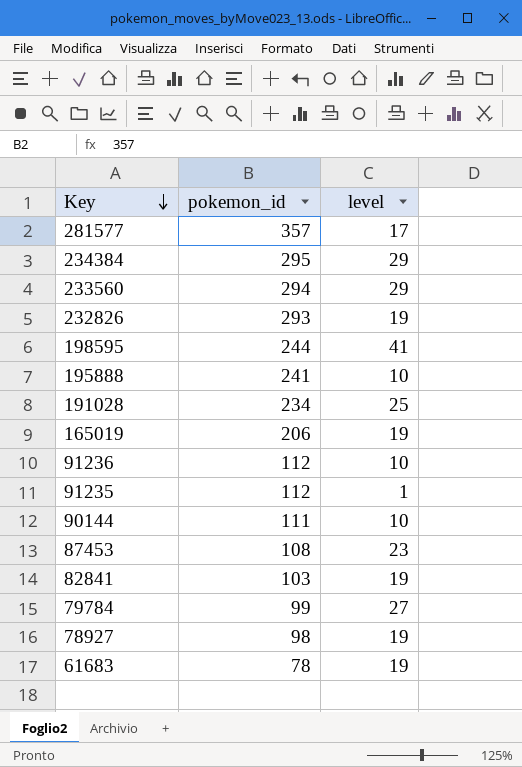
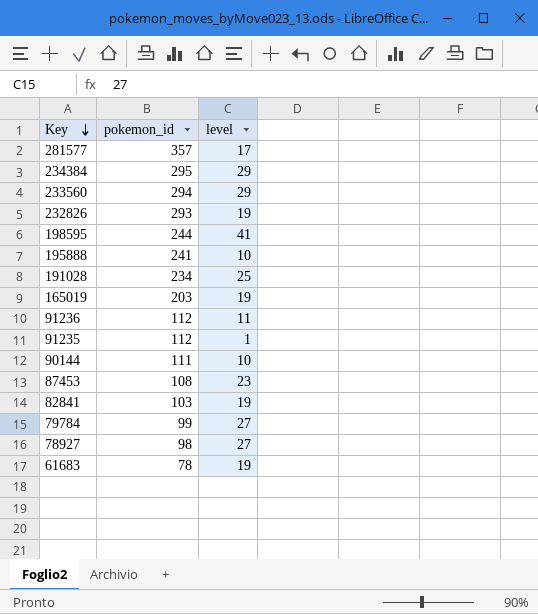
165019 | pokemon_id: 206 -> 203
91236 | level: 10 -> 11
78927 | level: 19 -> 27

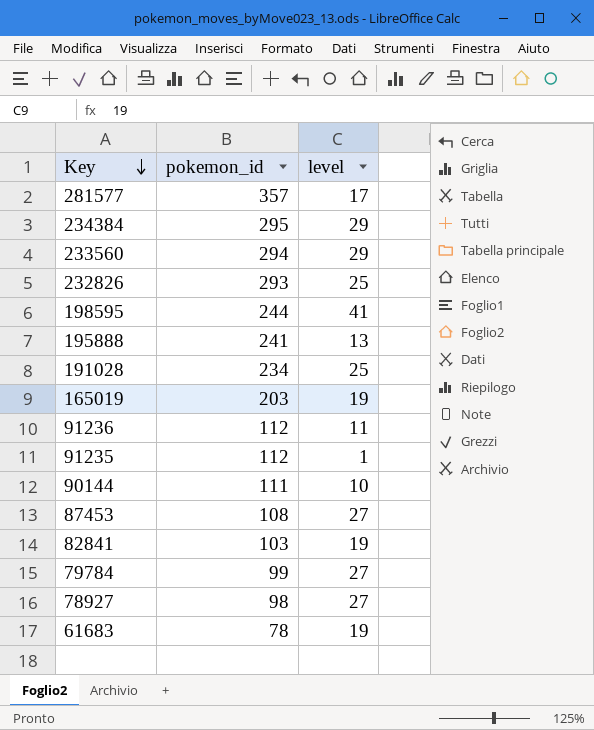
232826 | level: 19 -> 25
195888 | level: 10 -> 13
87453 | level: 23 -> 27

